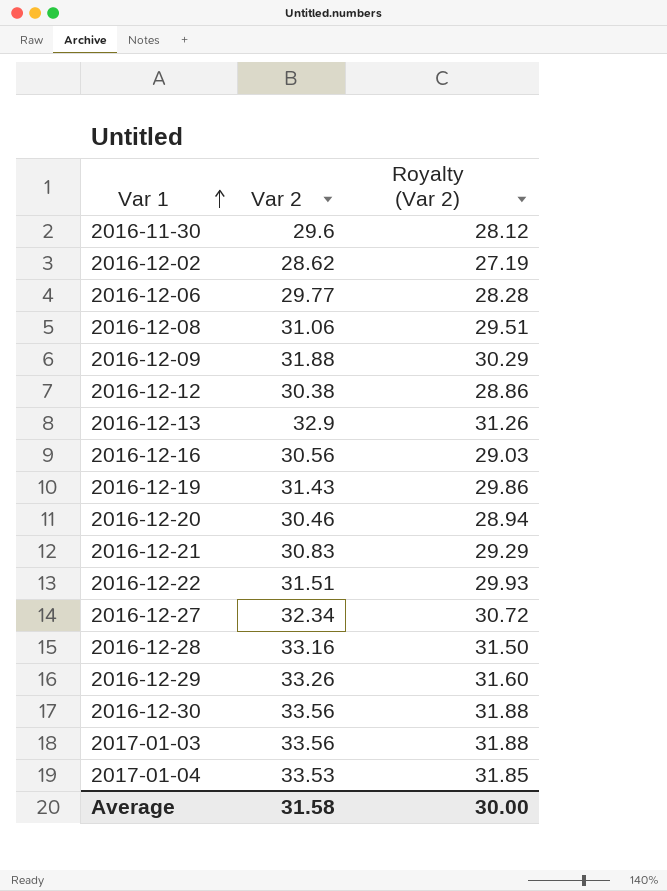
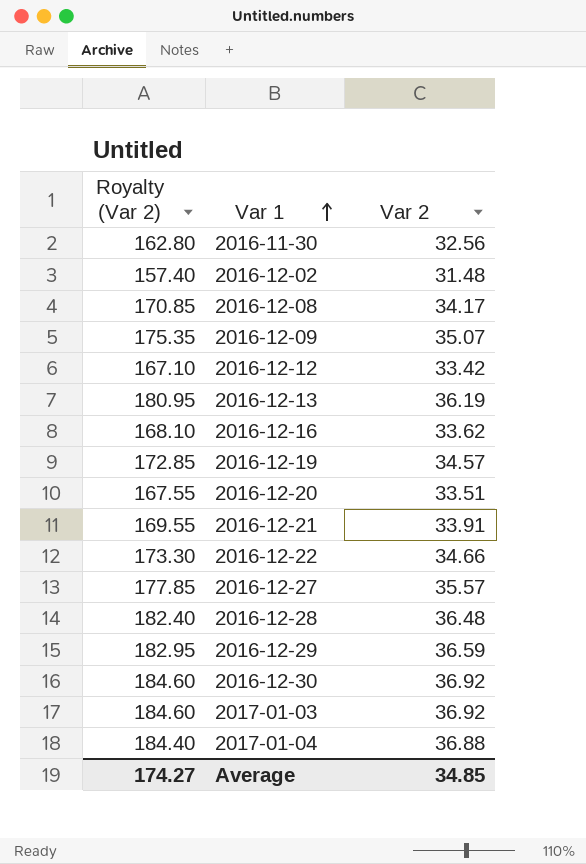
column Royalty (Var 2) | formula: [Var 2] * 0.95 -> [Var 2] * 5
column Royalty (Var 2) | position: 3 -> 1
row 2016-12-06: 29.77 | 28.28 -> none
2016-11-30 | Var 2: 29.6 -> 32.56
2016-12-02 | Var 2: 28.62 -> 31.48
2016-12-08 | Var 2: 31.06 -> 34.17
2016-12-09 | Var 2: 31.88 -> 35.07
2016-12-12 | Var 2: 30.38 -> 33.42
2016-12-13 | Var 2: 32.9 -> 36.19
2016-12-16 | Var 2: 30.56 -> 33.62
2016-12-19 | Var 2: 31.43 -> 34.57
2016-12-20 | Var 2: 30.46 -> 33.51
2016-12-21 | Var 2: 30.83 -> 33.91
2016-12-22 | Var 2: 31.51 -> 34.66
2016-12-27 | Var 2: 32.34 -> 35.57
2016-12-28 | Var 2: 33.16 -> 36.48
2016-12-29 | Var 2: 33.26 -> 36.59
2016-12-30 | Var 2: 33.56 -> 36.92
2017-01-03 | Var 2: 33.56 -> 36.92
2017-01-04 | Var 2: 33.53 -> 36.88
Average | Royalty (Var 2): 30.00 -> 174.27
Average | Var 2: 31.58 -> 34.85

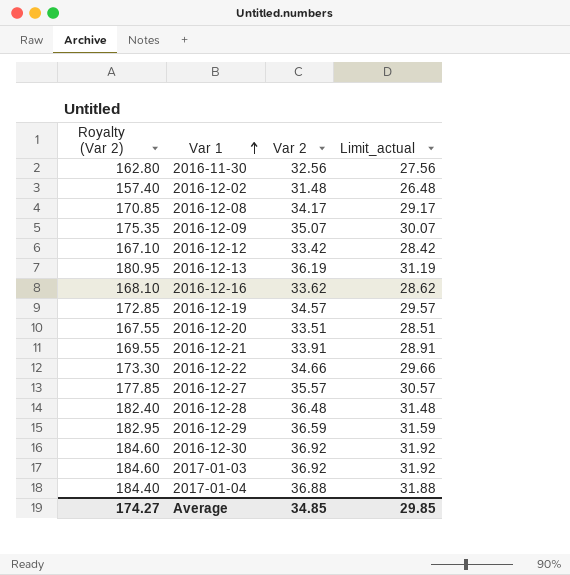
column Limit_actual | formula: none -> [Var 2] - 5

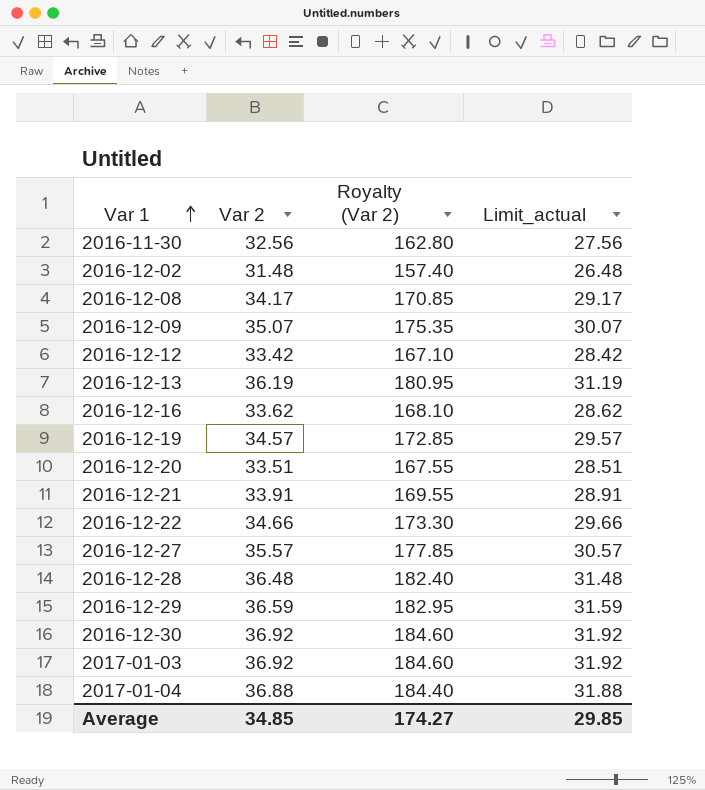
column Royalty (Var 2) | position: 1 -> 3

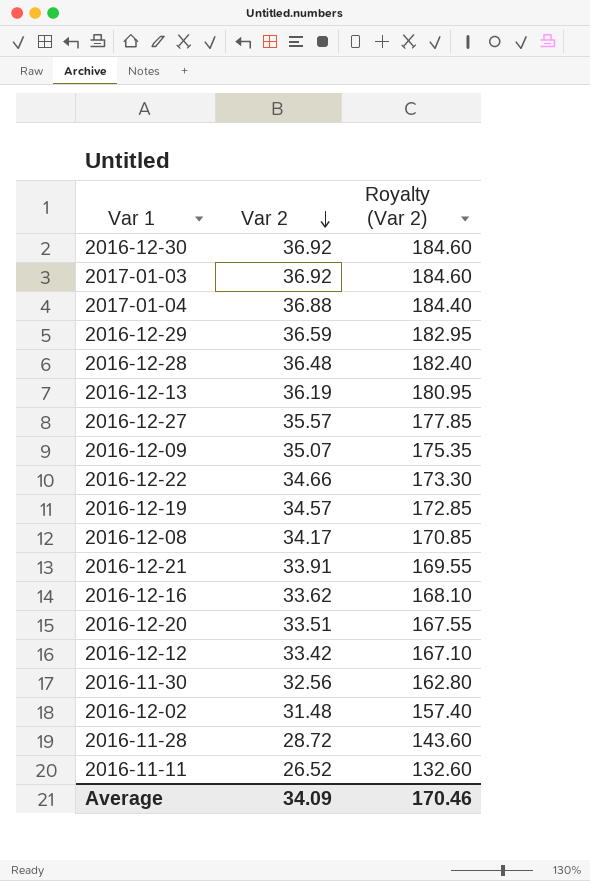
row order: Var 1 ascending -> Var 2 descending
column Limit_actual | formula: [Var 2] - 5 -> none
row 2016-11-28: none -> 28.72 | 143.60
row 2016-11-11: none -> 26.52 | 132.60
Average | Var 2: 34.85 -> 34.09
Average | Royalty (Var 2): 174.27 -> 170.46

